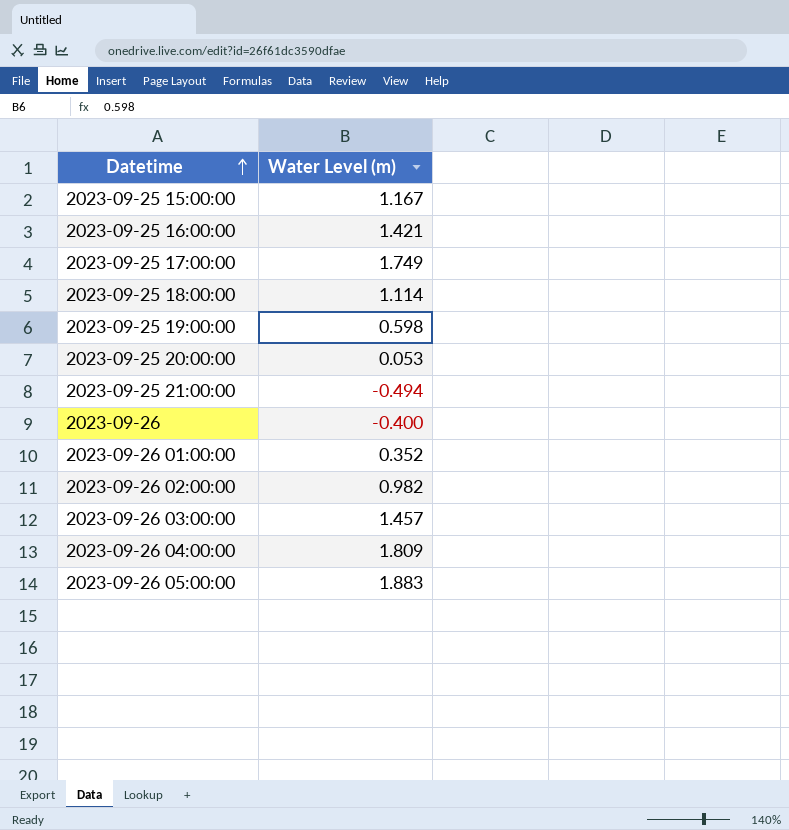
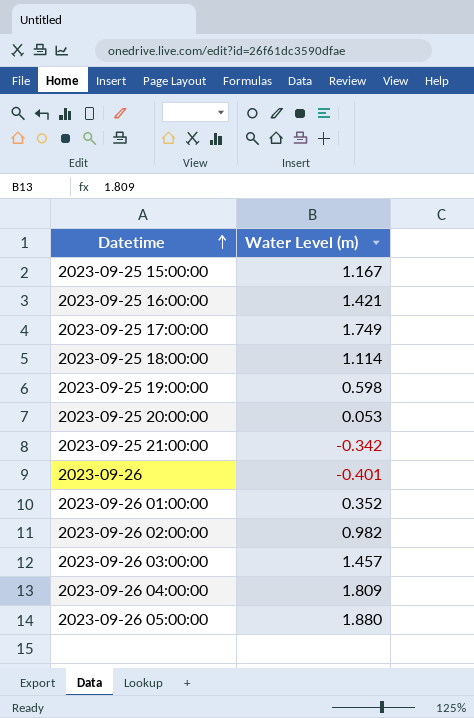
2023-09-25 21:00:00 | Water Level (m): -0.494 -> -0.342
2023-09-26 | Water Level (m): -0.400 -> -0.401
2023-09-26 05:00:00 | Water Level (m): 1.883 -> 1.880

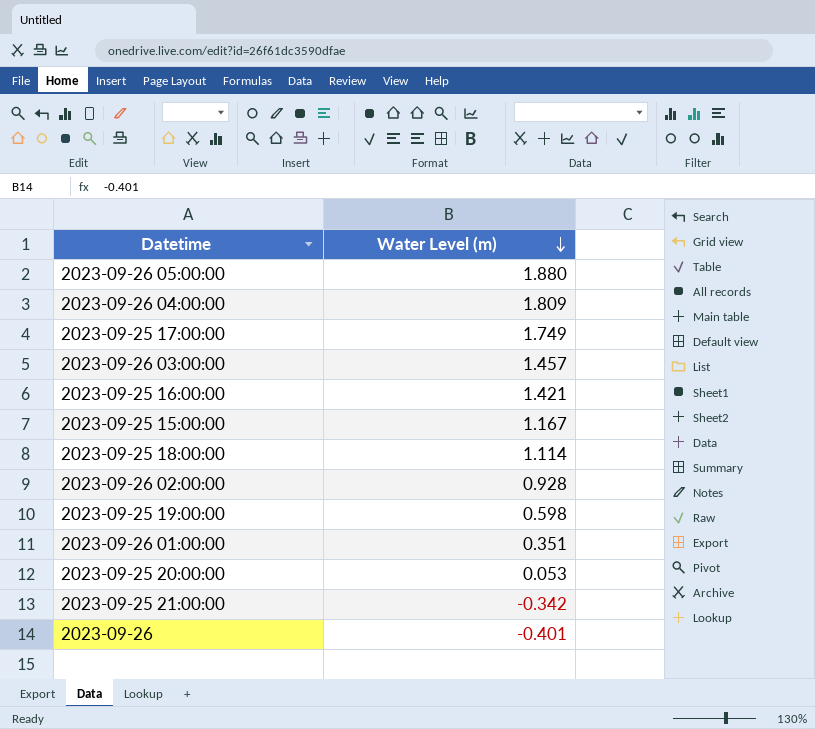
row order: Datetime ascending -> Water Level (m) descending
2023-09-26 02:00:00 | Water Level (m): 0.982 -> 0.928
2023-09-26 01:00:00 | Water Level (m): 0.352 -> 0.351

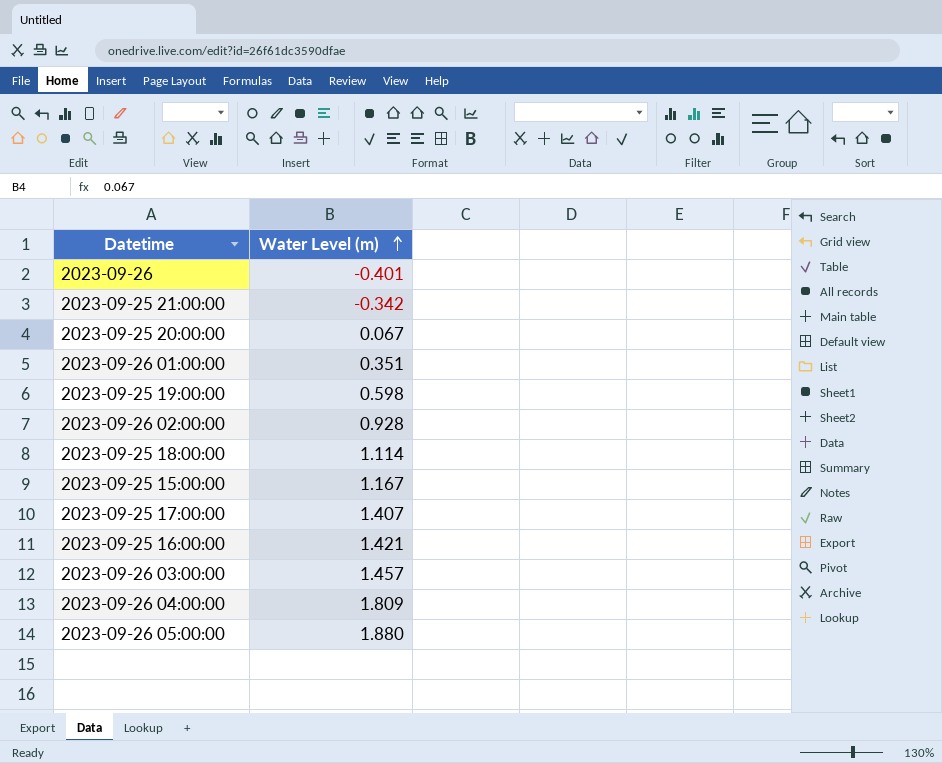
row order: Water Level (m) descending -> Water Level (m) ascending
2023-09-25 20:00:00 | Water Level (m): 0.053 -> 0.067
2023-09-25 17:00:00 | Water Level (m): 1.749 -> 1.407

